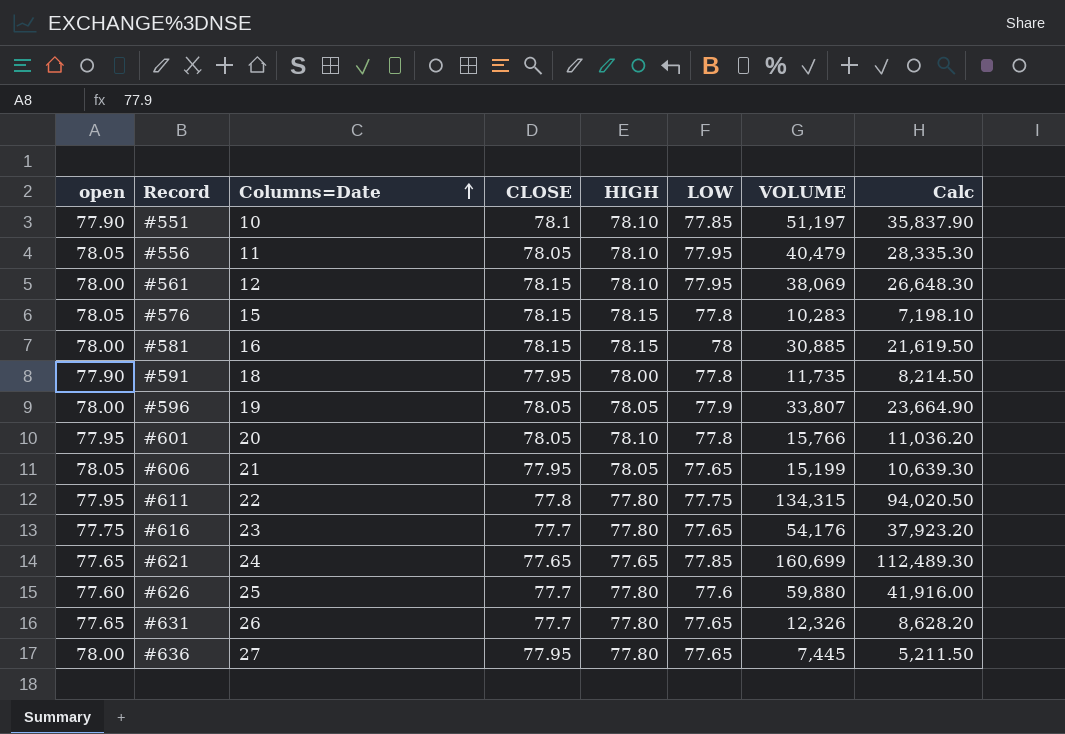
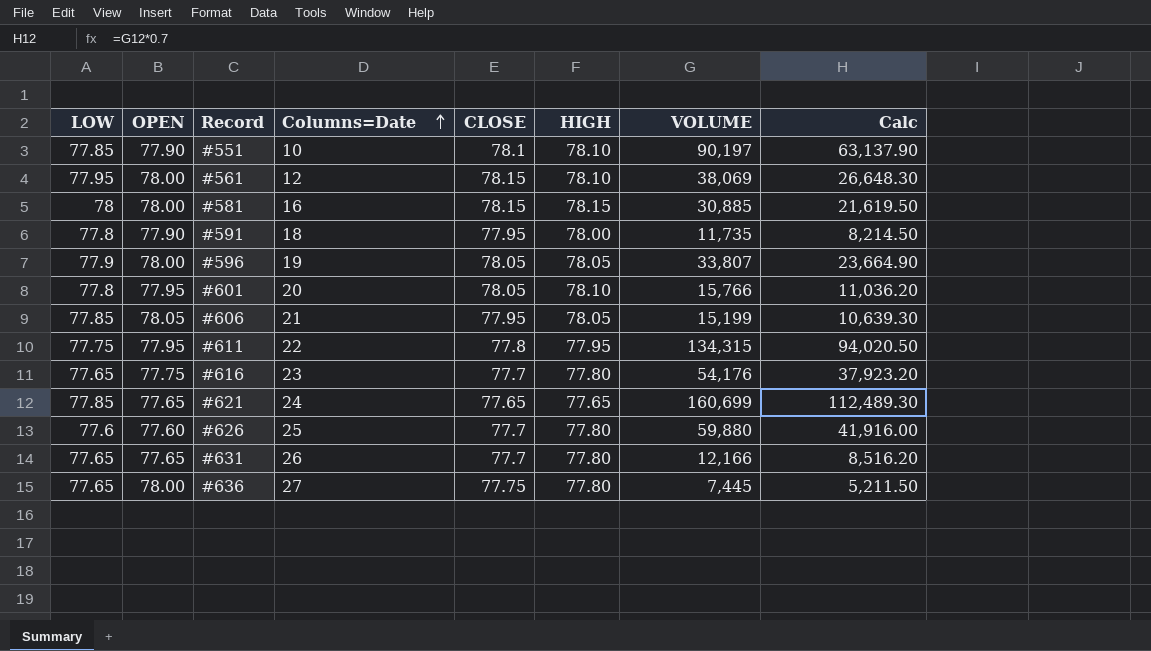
column LOW | position: 6 -> 1
column name: open -> OPEN
row #556: 78.05 | 11 | 78.05 | 78.10 | 77.95 | 40,479 | 28,335.30 -> none
row #576: 78.05 | 15 | 78.15 | 78.15 | 77.8 | 10,283 | 7,198.10 -> none
#551 | VOLUME: 51,197 -> 90,197
#551 | Calc: 35,837.90 -> 63,137.90
#606 | LOW: 77.65 -> 77.85
#611 | HIGH: 77.80 -> 77.95
#631 | VOLUME: 12,326 -> 12,166
#631 | Calc: 8,628.20 -> 8,516.20
#636 | CLOSE: 77.95 -> 77.75

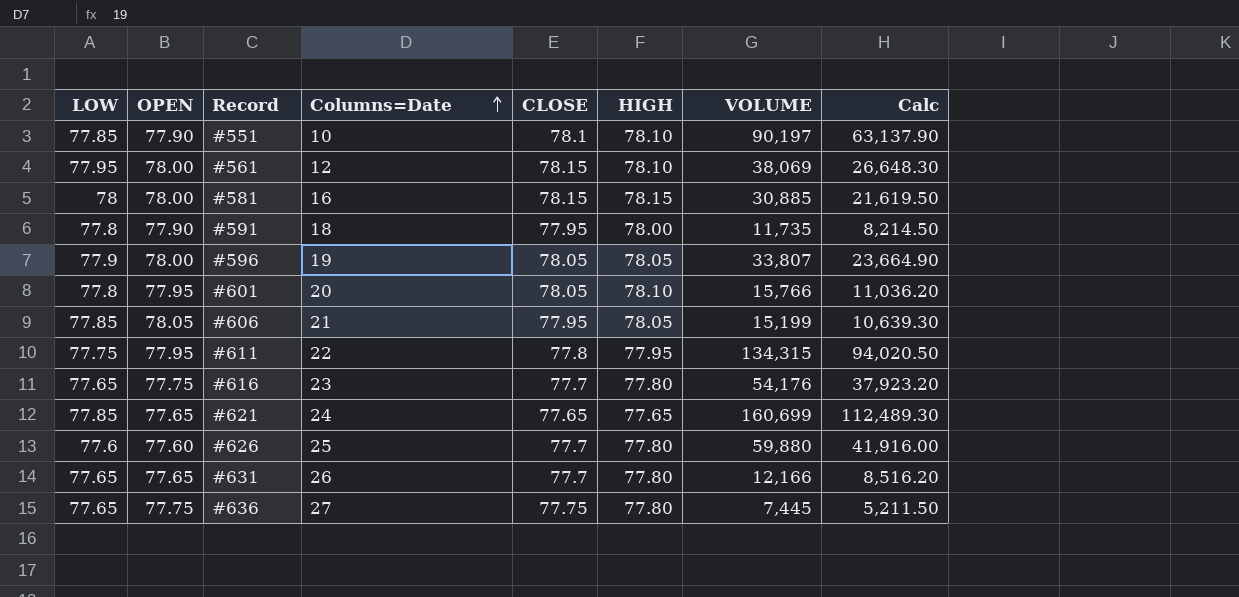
#636 | OPEN: 78.00 -> 77.75

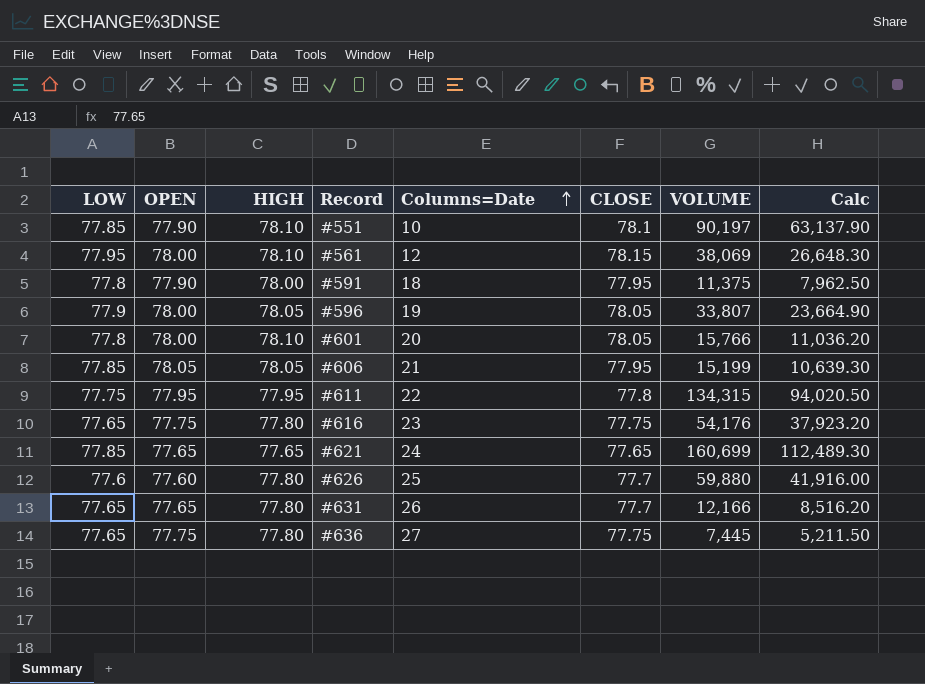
column HIGH | position: 6 -> 3
row #581: 78 | 78.00 | 16 | 78.15 | 78.15 | 30,885 | 21,619.50 -> none
#591 | VOLUME: 11,735 -> 11,375
#591 | Calc: 8,214.50 -> 7,962.50
#601 | OPEN: 77.95 -> 78.00
#616 | CLOSE: 77.7 -> 77.75

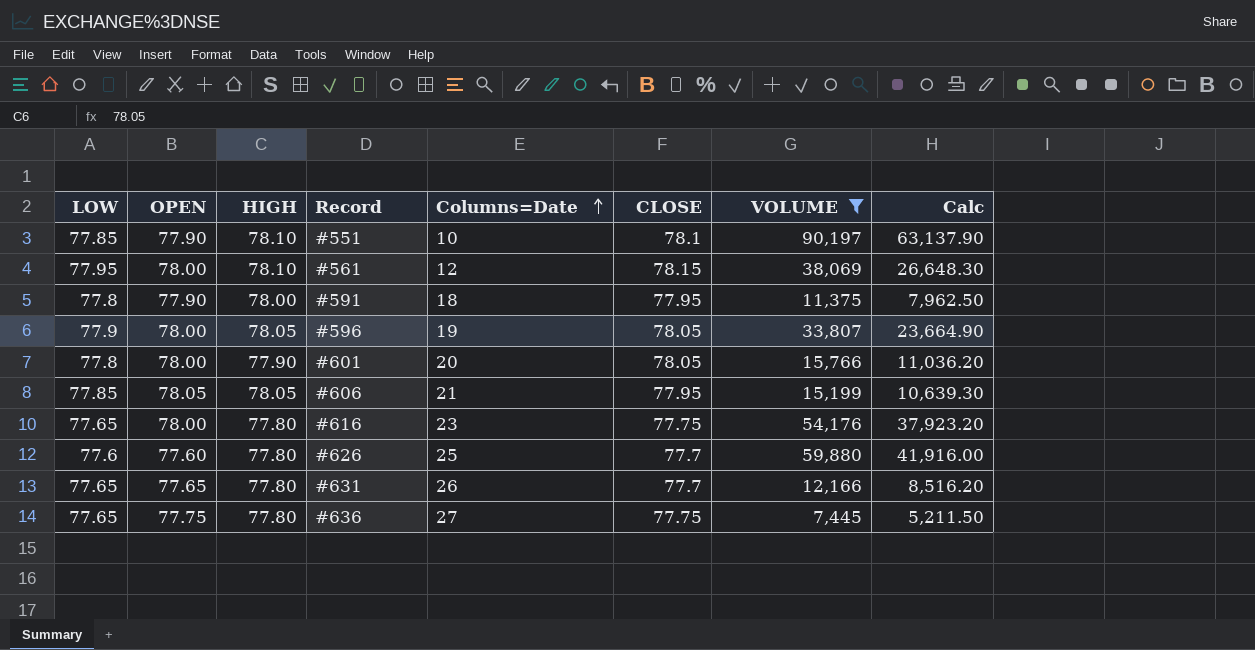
filter: none -> VOLUME <= 90,197
#601 | HIGH: 78.10 -> 77.90
#616 | OPEN: 77.75 -> 78.00

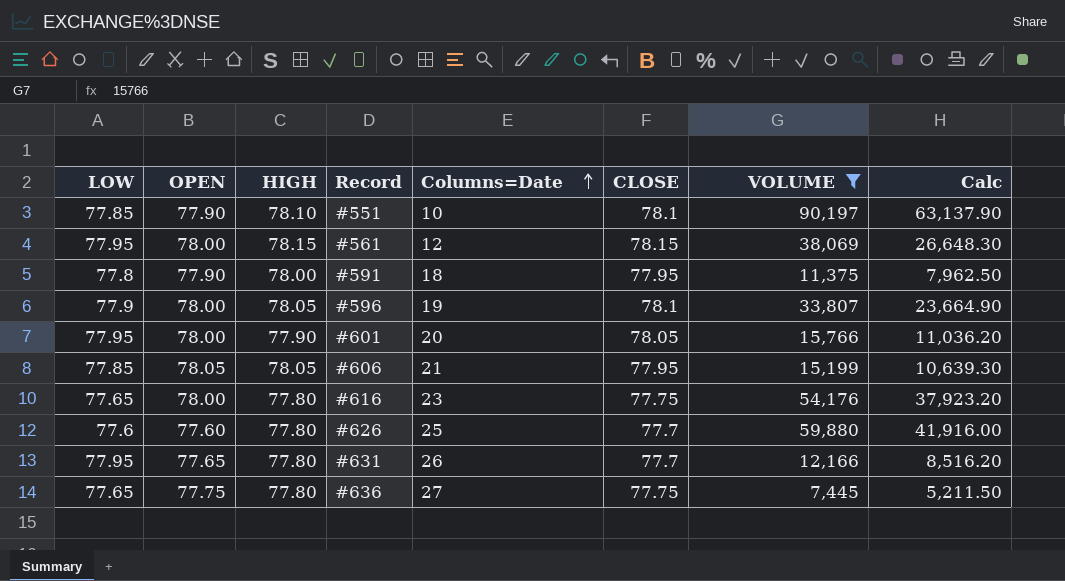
#561 | HIGH: 78.10 -> 78.15
#596 | CLOSE: 78.05 -> 78.1
#601 | LOW: 77.8 -> 77.95
#631 | LOW: 77.65 -> 77.95

